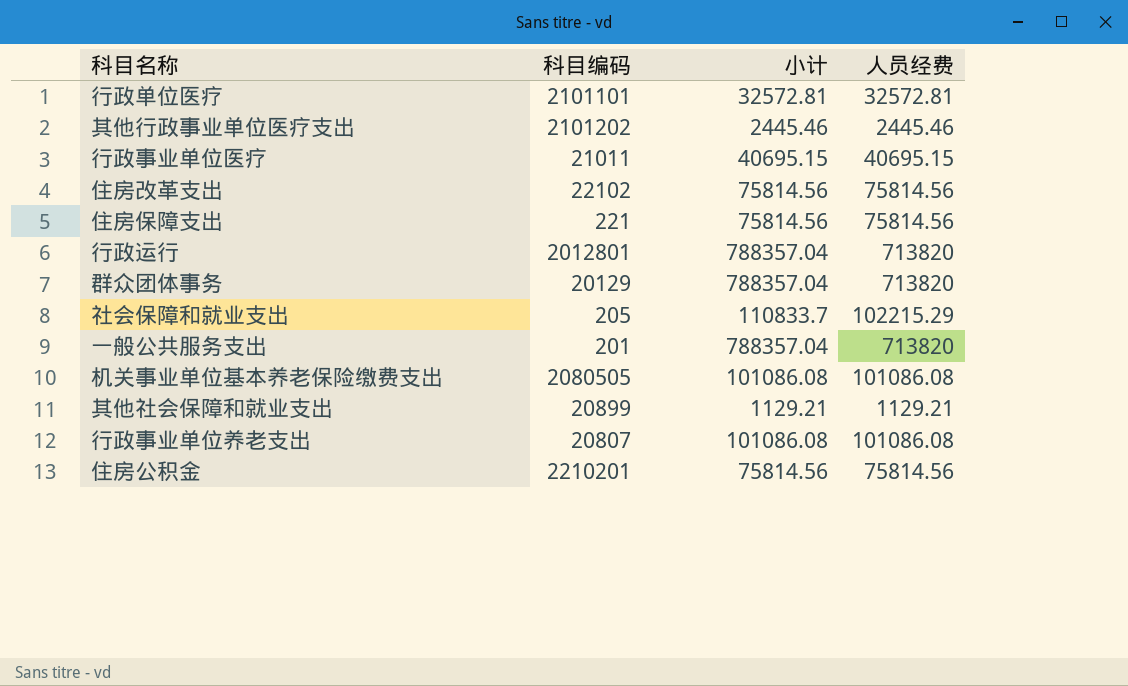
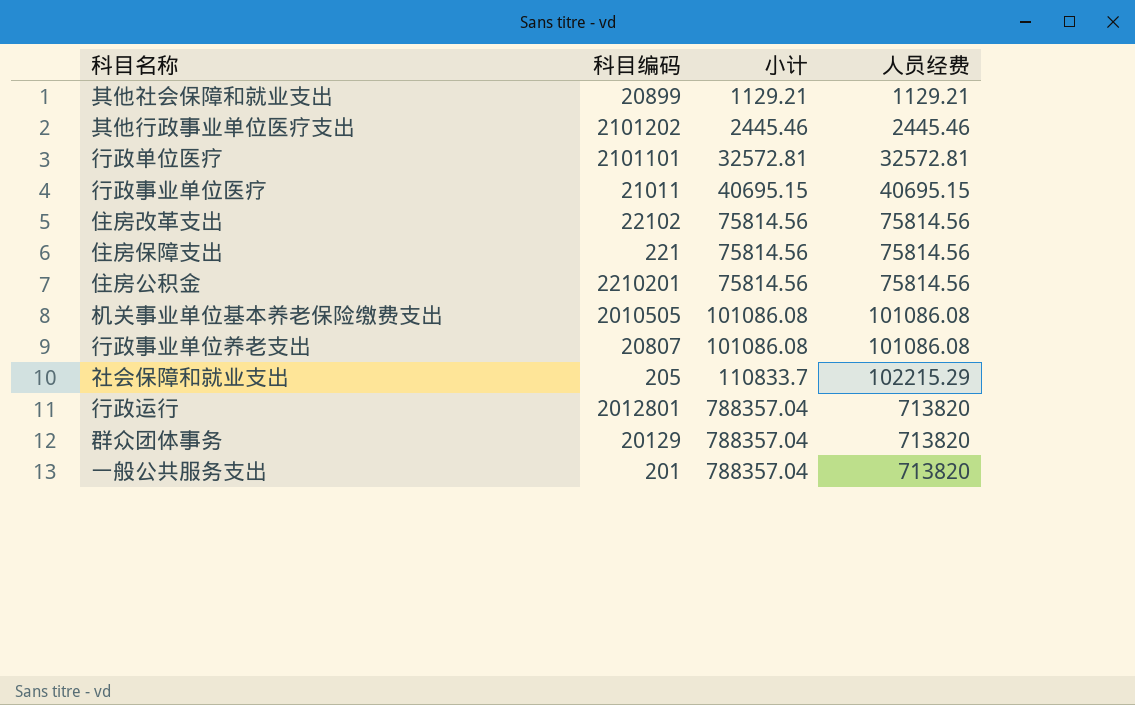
row order: none -> 小计 ascending
机关事业单位基本养老保险缴费支出 | 科目编码: 2080505 -> 2010505

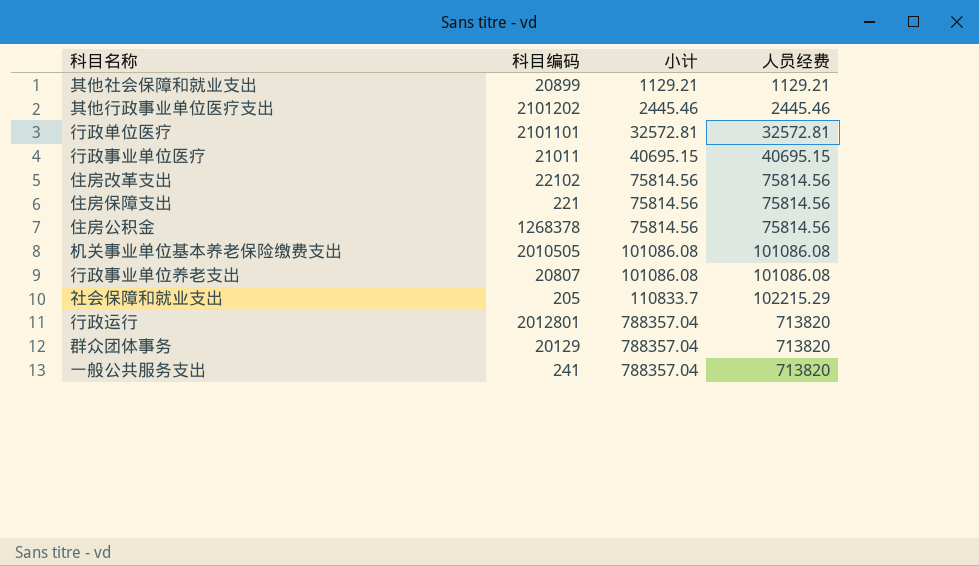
住房公积金 | 科目编码: 2210201 -> 1268378
一般公共服务支出 | 科目编码: 201 -> 241

